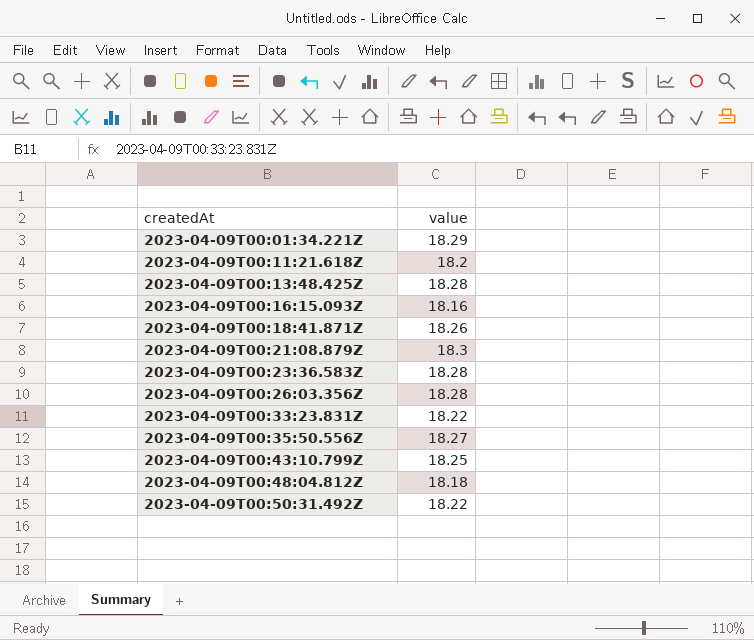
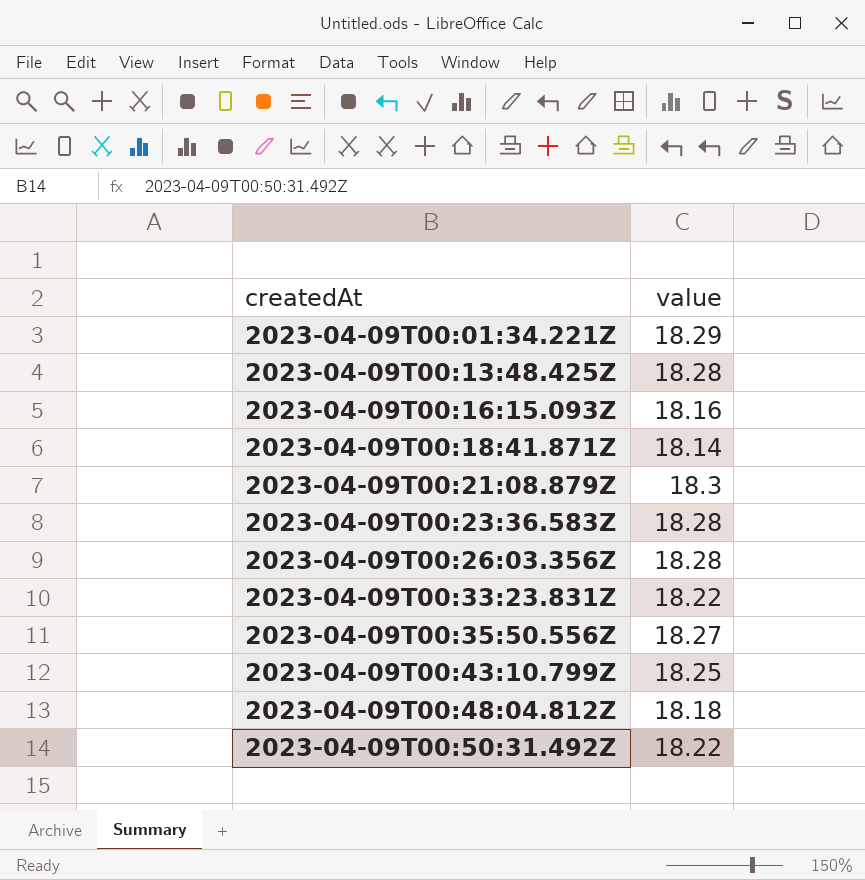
row 2023-04-09T00:11:21.618Z: 18.2 -> none
2023-04-09T00:18:41.871Z | value: 18.26 -> 18.14

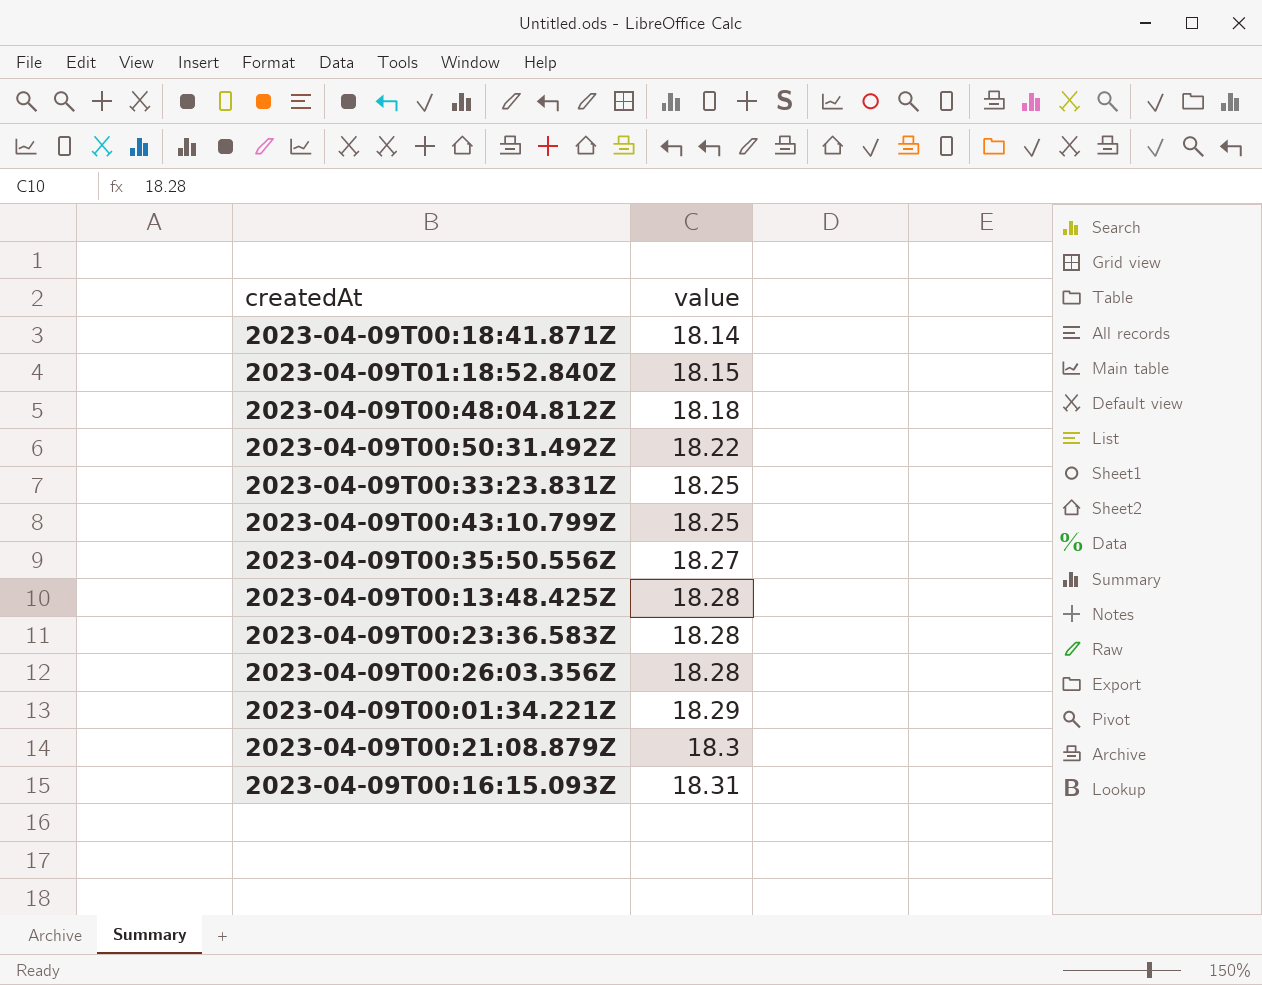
row order: createdAt ascending -> value ascending
row 2023-04-09T01:18:52.840Z: none -> 18.15
2023-04-09T00:33:23.831Z | value: 18.22 -> 18.25
2023-04-09T00:16:15.093Z | value: 18.16 -> 18.31

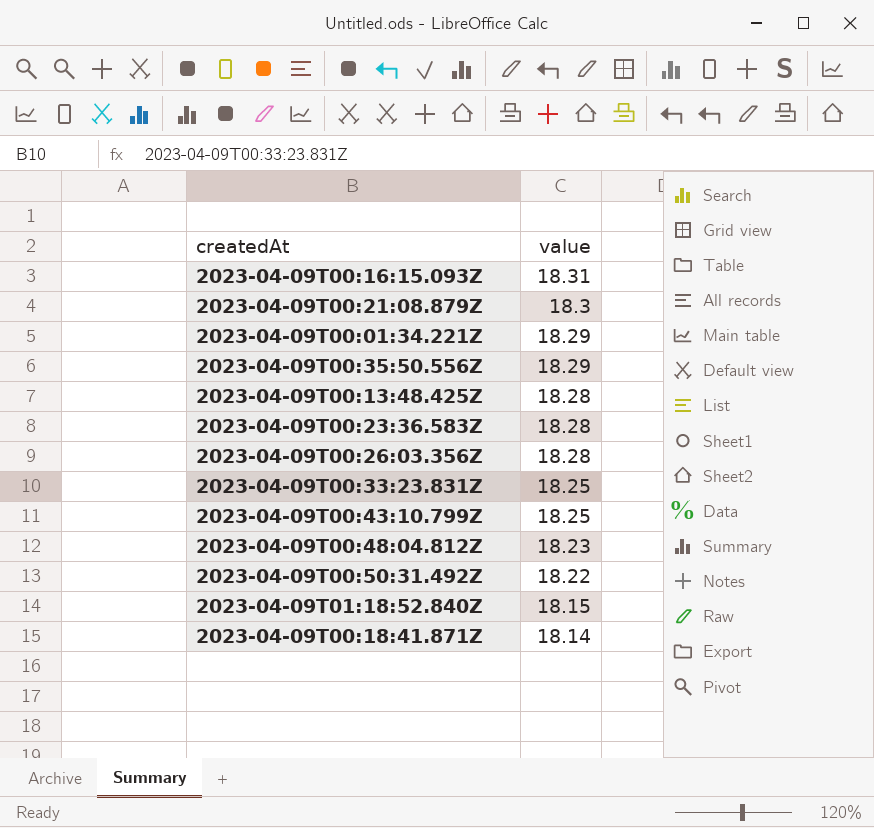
row order: value ascending -> value descending
2023-04-09T00:35:50.556Z | value: 18.27 -> 18.29
2023-04-09T00:48:04.812Z | value: 18.18 -> 18.23

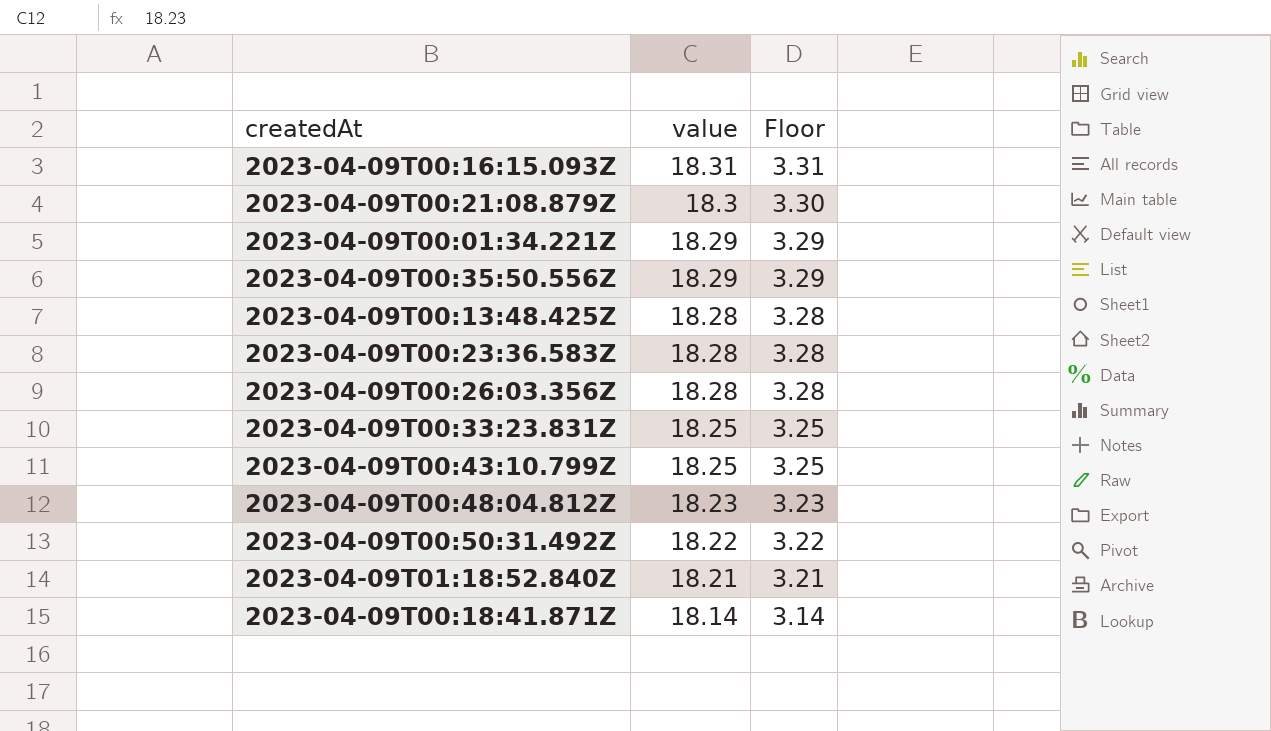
column Floor | formula: none -> [value] - 15
2023-04-09T01:18:52.840Z | value: 18.15 -> 18.21

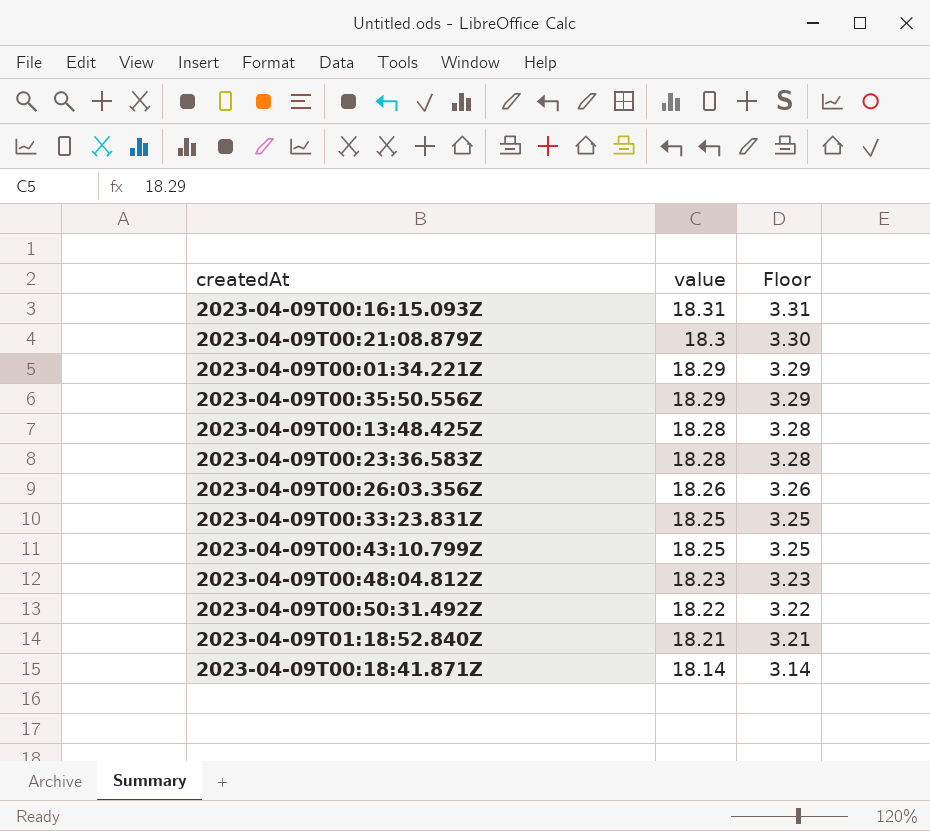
2023-04-09T00:26:03.356Z | value: 18.28 -> 18.26
2023-04-09T00:26:03.356Z | Floor: 3.28 -> 3.26

